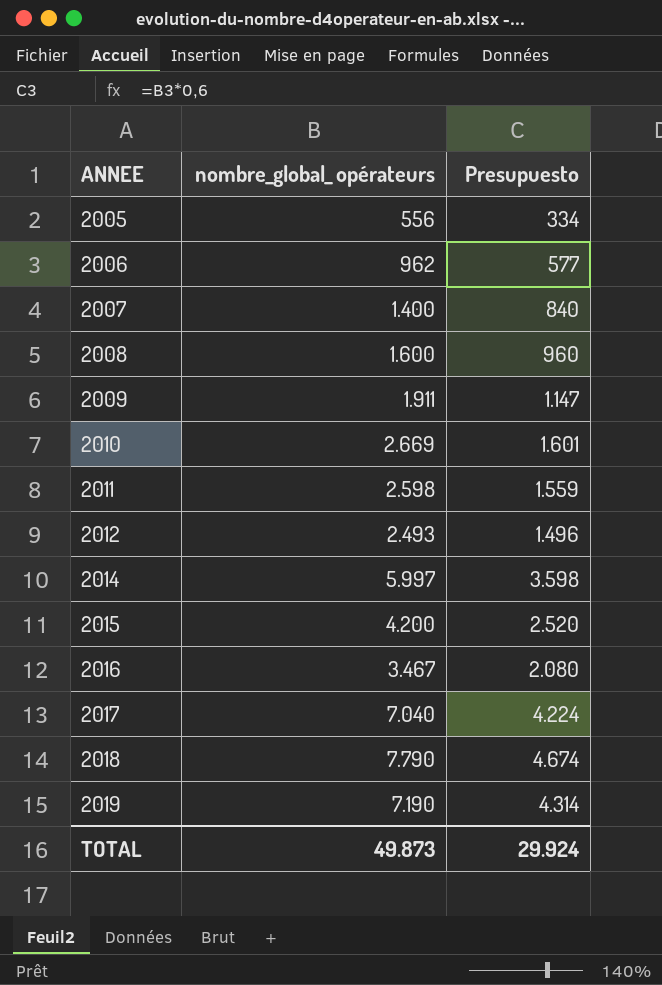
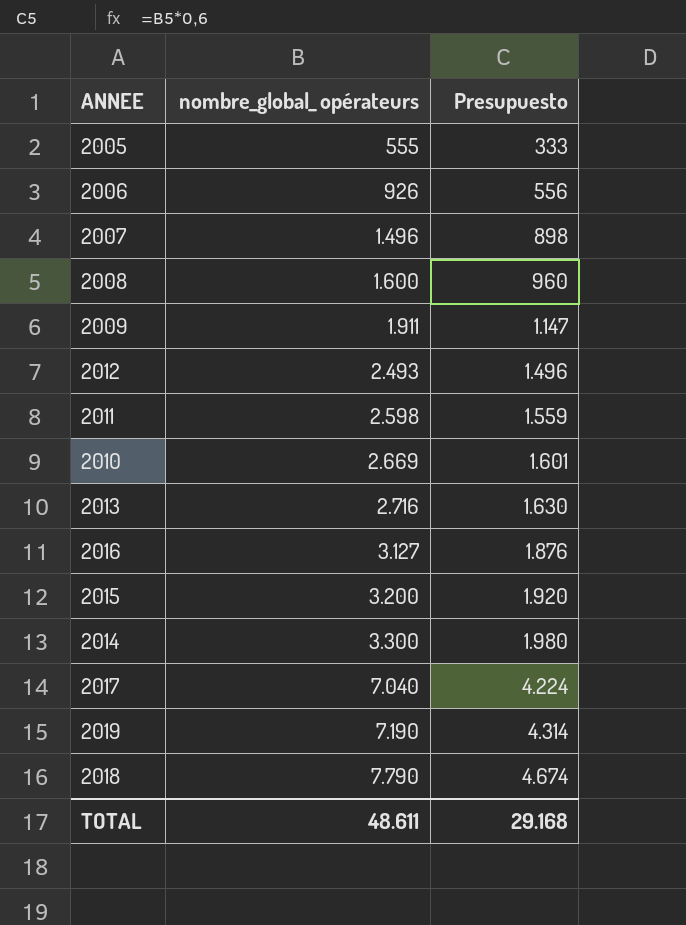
row order: ANNEE ascending -> nombre_global_ opérateurs ascending
2005 | nombre_global_ opérateurs: 556 -> 555
2005 | Presupuesto: 334 -> 333
2006 | nombre_global_ opérateurs: 962 -> 926
2006 | Presupuesto: 577 -> 556
2007 | nombre_global_ opérateurs: 1.400 -> 1.496
2007 | Presupuesto: 840 -> 898
row 2013: none -> 2.716 | 1.630
2016 | nombre_global_ opérateurs: 3.467 -> 3.127
2016 | Presupuesto: 2.080 -> 1.876
2015 | nombre_global_ opérateurs: 4.200 -> 3.200
2015 | Presupuesto: 2.520 -> 1.920
2014 | nombre_global_ opérateurs: 5.997 -> 3.300
2014 | Presupuesto: 3.598 -> 1.980
TOTAL | nombre_global_ opérateurs: 49.873 -> 48.611
TOTAL | Presupuesto: 29.924 -> 29.168

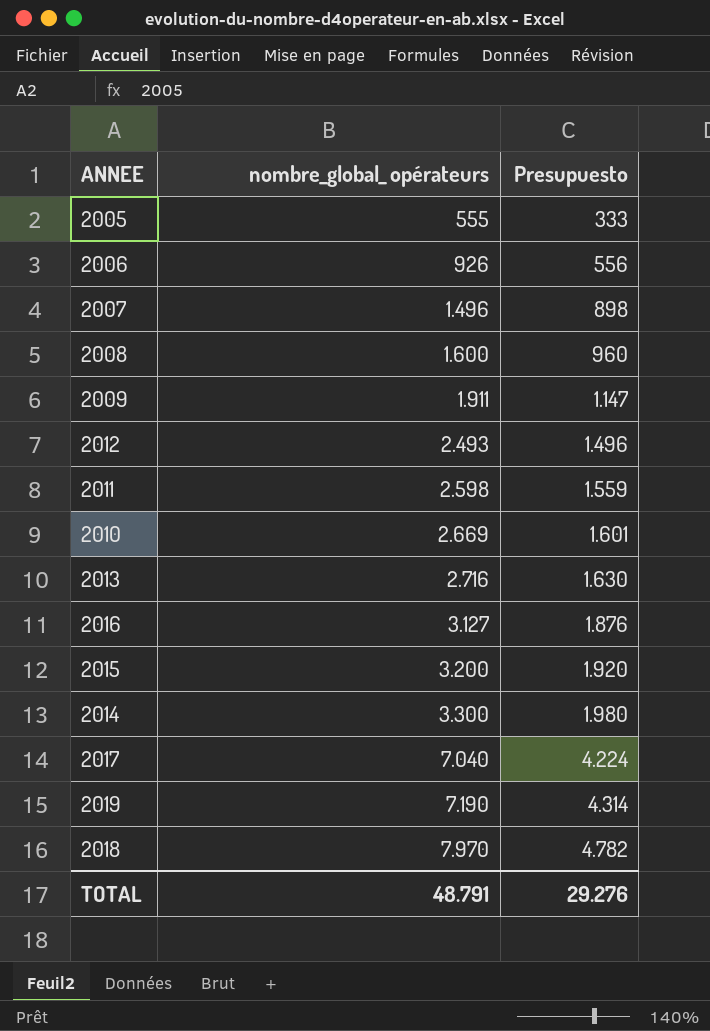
2018 | nombre_global_ opérateurs: 7.790 -> 7.970
2018 | Presupuesto: 4.674 -> 4.782
TOTAL | nombre_global_ opérateurs: 48.611 -> 48.791
TOTAL | Presupuesto: 29.168 -> 29.276

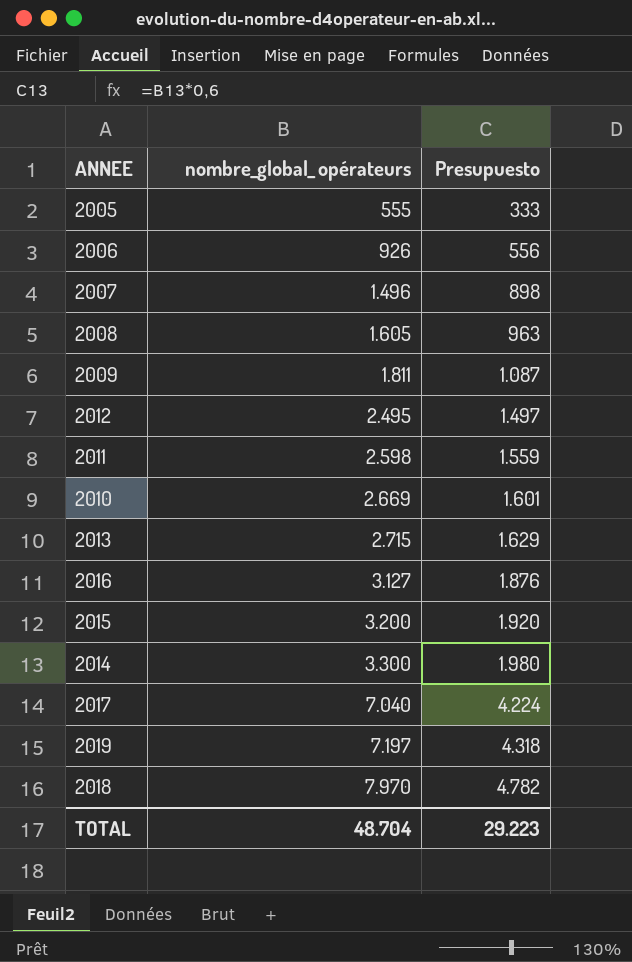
2008 | nombre_global_ opérateurs: 1.600 -> 1.605
2008 | Presupuesto: 960 -> 963
2009 | nombre_global_ opérateurs: 1.911 -> 1.811
2009 | Presupuesto: 1.147 -> 1.087
2012 | nombre_global_ opérateurs: 2.493 -> 2.495
2012 | Presupuesto: 1.496 -> 1.497
2013 | nombre_global_ opérateurs: 2.716 -> 2.715
2013 | Presupuesto: 1.630 -> 1.629
2019 | nombre_global_ opérateurs: 7.190 -> 7.197
2019 | Presupuesto: 4.314 -> 4.318
TOTAL | nombre_global_ opérateurs: 48.791 -> 48.704
TOTAL | Presupuesto: 29.276 -> 29.223

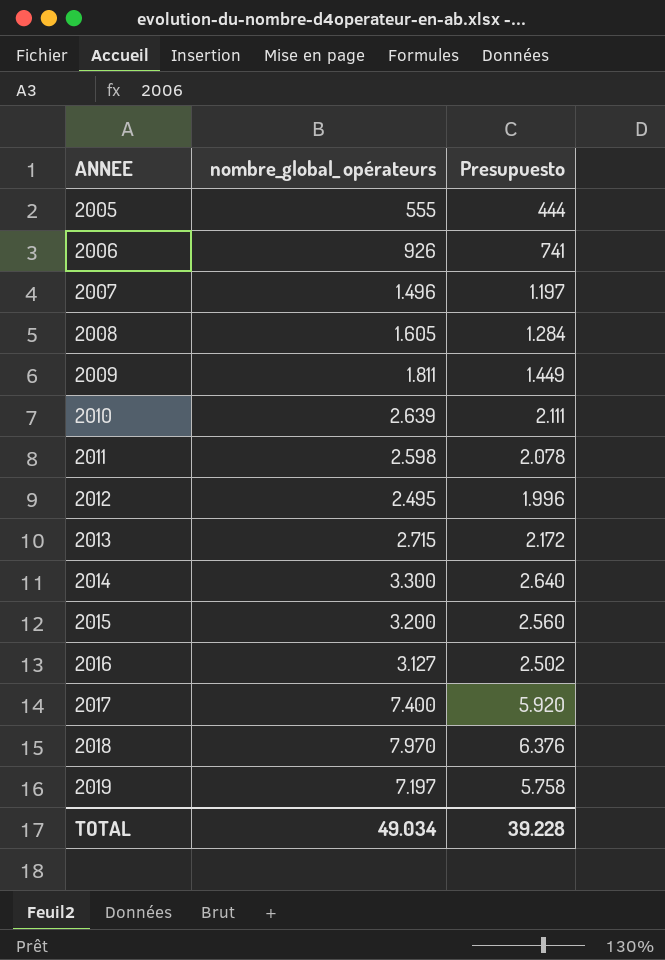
row order: nombre_global_ opérateurs ascending -> ANNEE ascending
column Presupuesto | formula: [nombre_global_ opérateurs] * 0,6 -> [nombre_global_ opérateurs] * 0,8
2010 | nombre_global_ opérateurs: 2.669 -> 2.639
2017 | nombre_global_ opérateurs: 7.040 -> 7.400
TOTAL | nombre_global_ opérateurs: 48.704 -> 49.034
TOTAL | Presupuesto: 29.223 -> 39.228

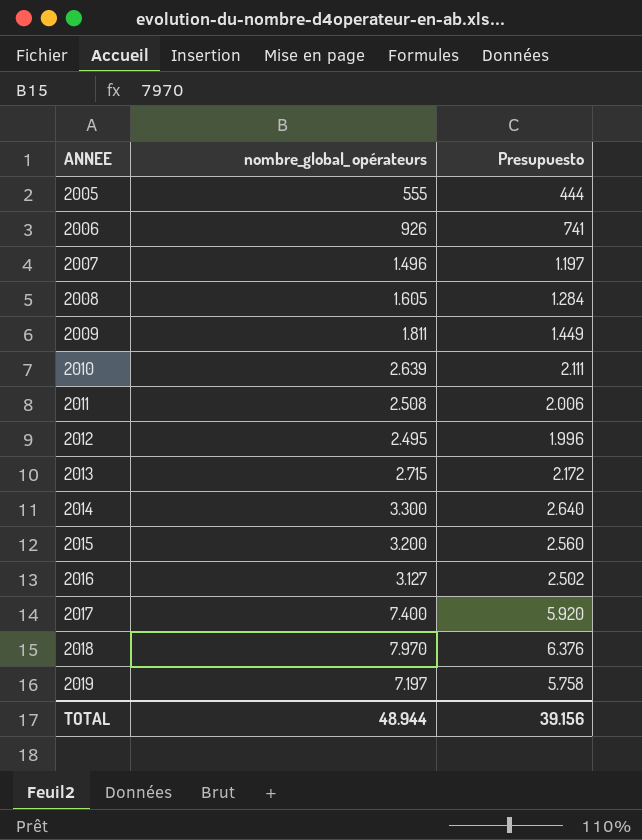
2011 | nombre_global_ opérateurs: 2.598 -> 2.508
2011 | Presupuesto: 2.078 -> 2.006
TOTAL | nombre_global_ opérateurs: 49.034 -> 48.944
TOTAL | Presupuesto: 39.228 -> 39.156

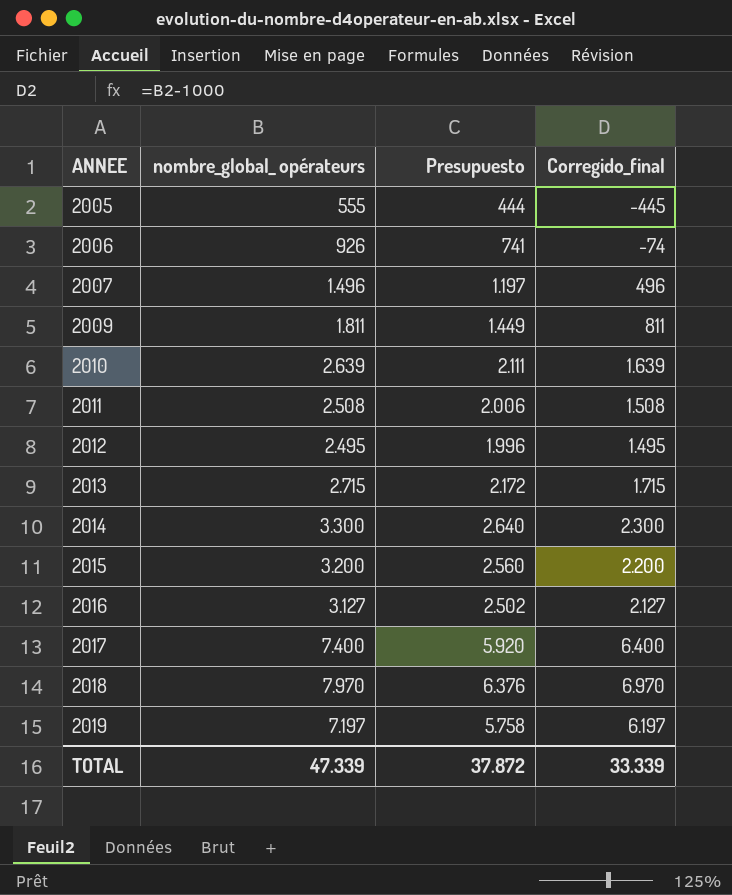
column Corregido_final | formula: none -> [nombre_global_ opérateurs] - 1000
row 2008: 1.605 | 1.284 -> none
TOTAL | nombre_global_ opérateurs: 48.944 -> 47.339
TOTAL | Presupuesto: 39.156 -> 37.872

